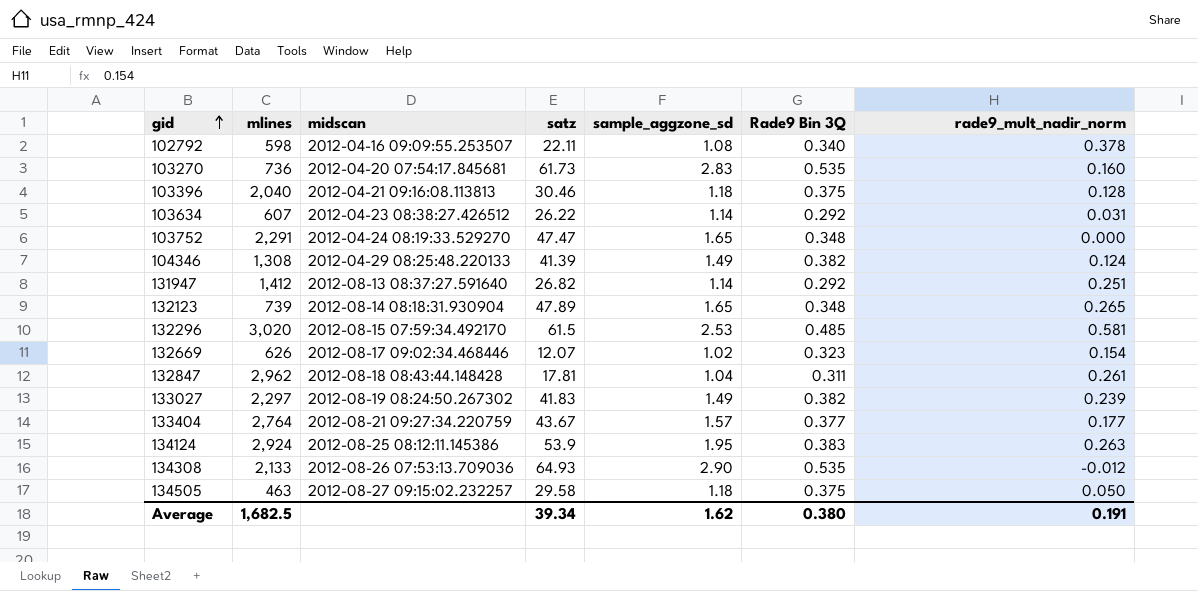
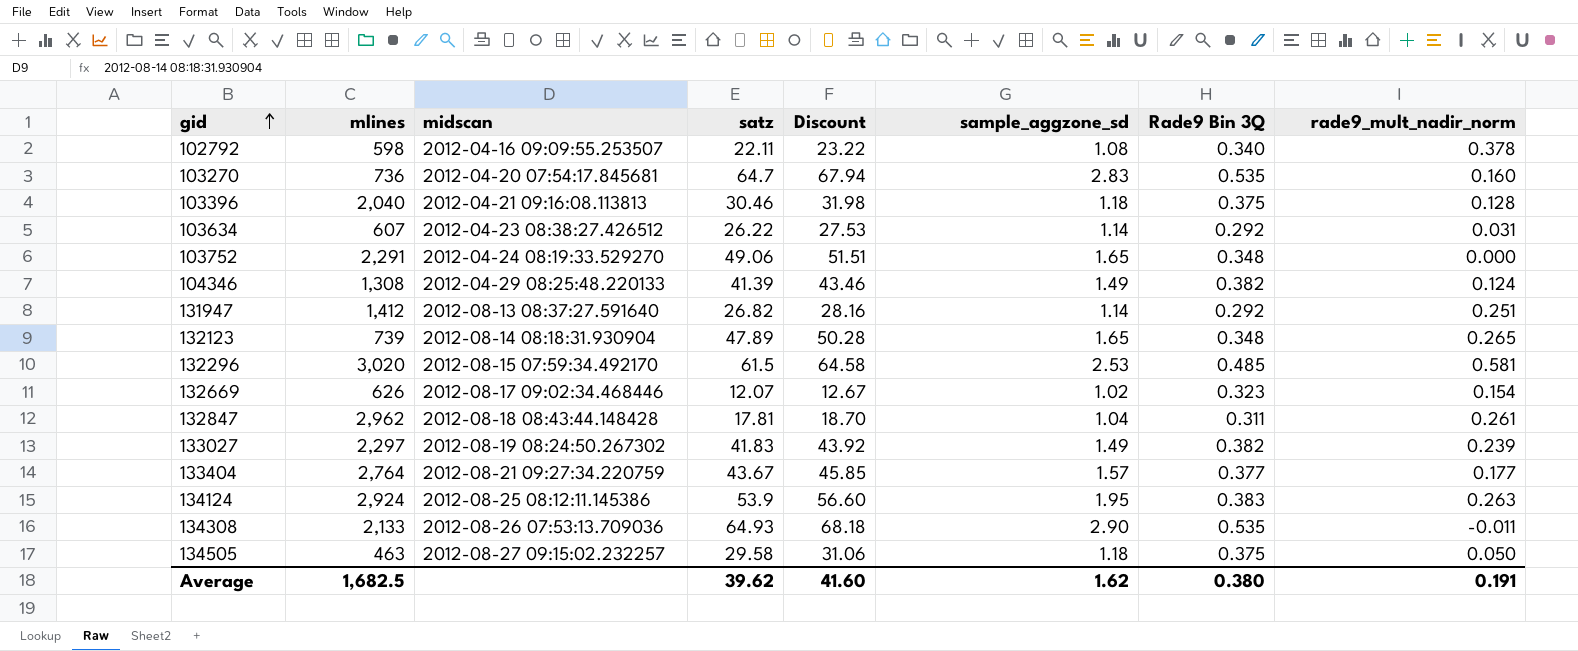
column Discount | formula: none -> [satz] * 1.05
103270 | satz: 61.73 -> 64.7
103752 | satz: 47.47 -> 49.06
134308 | rade9_mult_nadir_norm: -0.012 -> -0.011
Average | satz: 39.34 -> 39.62

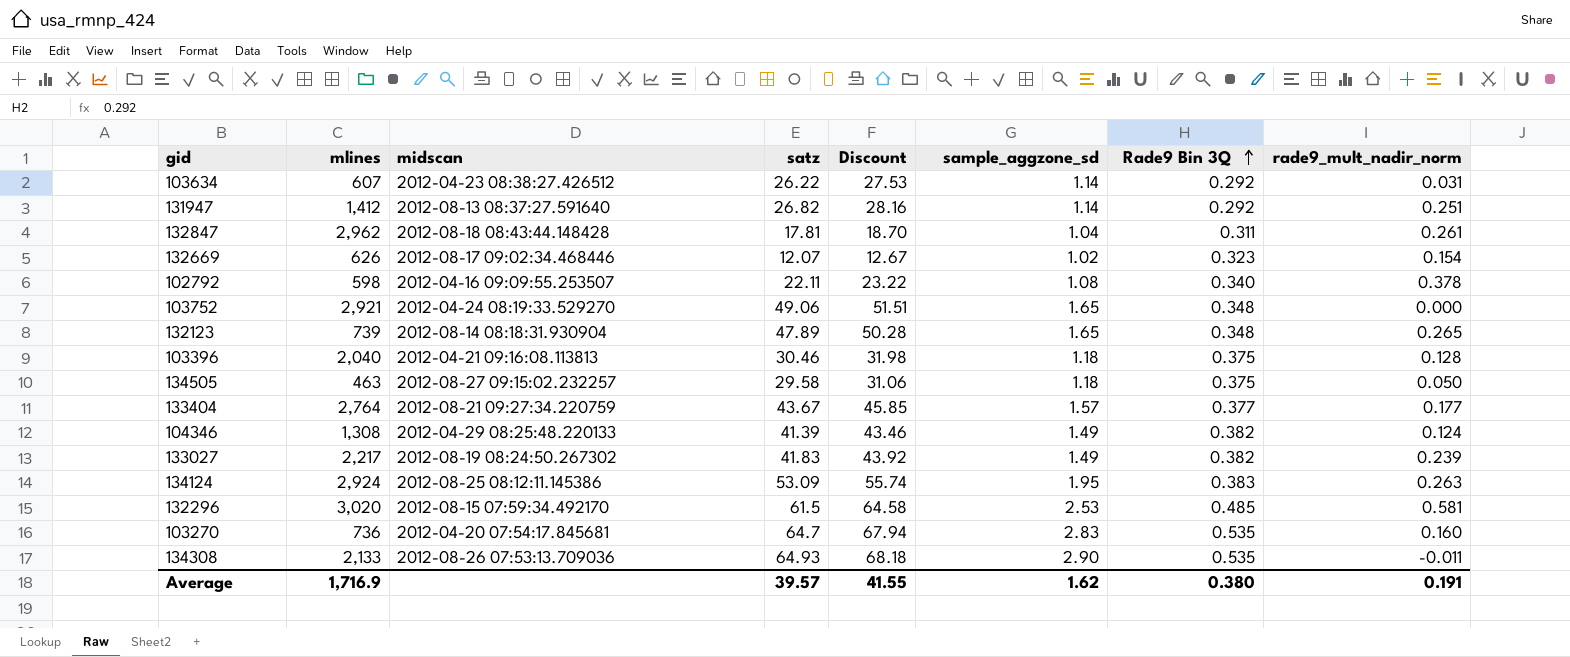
row order: gid ascending -> Rade9 Bin 3Q ascending
103752 | mlines: 2,291 -> 2,921
133027 | mlines: 2,297 -> 2,217
134124 | satz: 53.9 -> 53.09
134124 | Discount: 56.60 -> 55.74
Average | mlines: 1,682.5 -> 1,716.9
Average | satz: 39.62 -> 39.57
Average | Discount: 41.60 -> 41.55

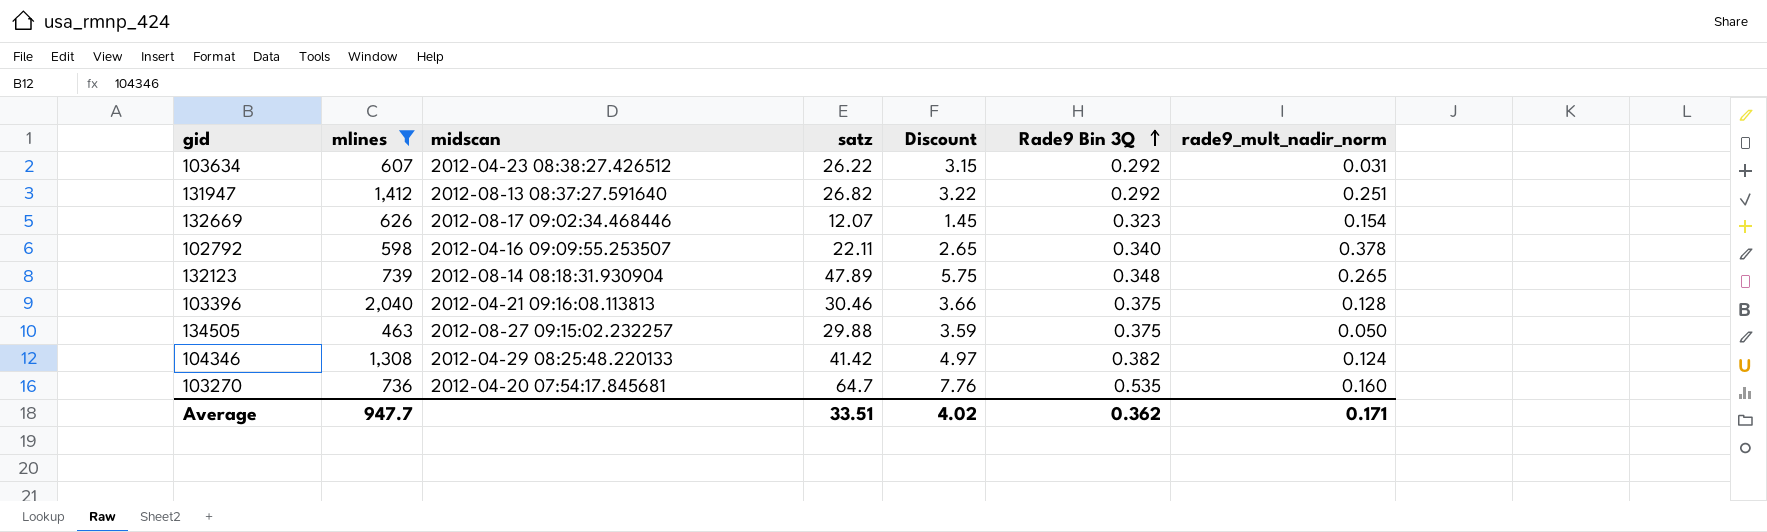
filter: none -> mlines <= 2,040
column sample_aggzone_sd | position: 6 -> none
column Discount | formula: [satz] * 1.05 -> [satz] * 0.12
134505 | satz: 29.58 -> 29.88
104346 | satz: 41.39 -> 41.42
Average | mlines: 1,716.9 -> 947.7
Average | satz: 39.57 -> 33.51
Average | Discount: 41.55 -> 4.02
Average | Rade9 Bin 3Q: 0.380 -> 0.362
Average | rade9_mult_nadir_norm: 0.191 -> 0.171

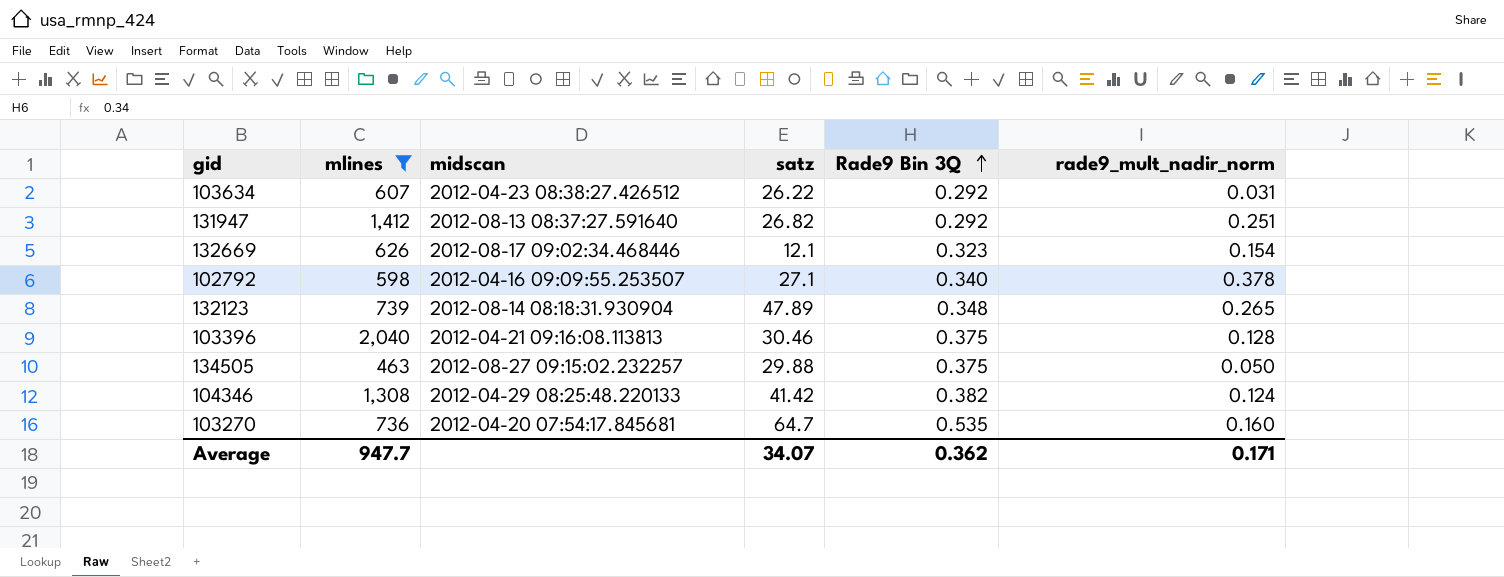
column Discount | formula: [satz] * 0.12 -> none
132669 | satz: 12.07 -> 12.1
102792 | satz: 22.11 -> 27.1
Average | satz: 33.51 -> 34.07

